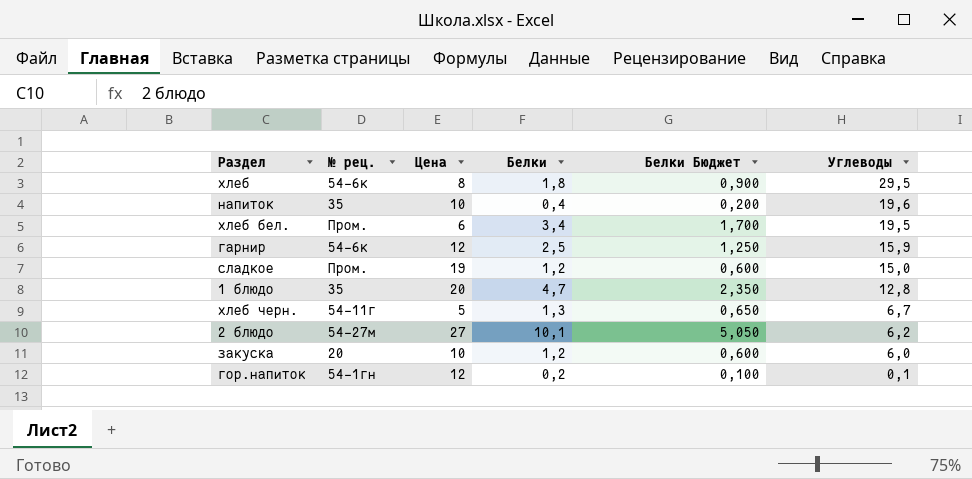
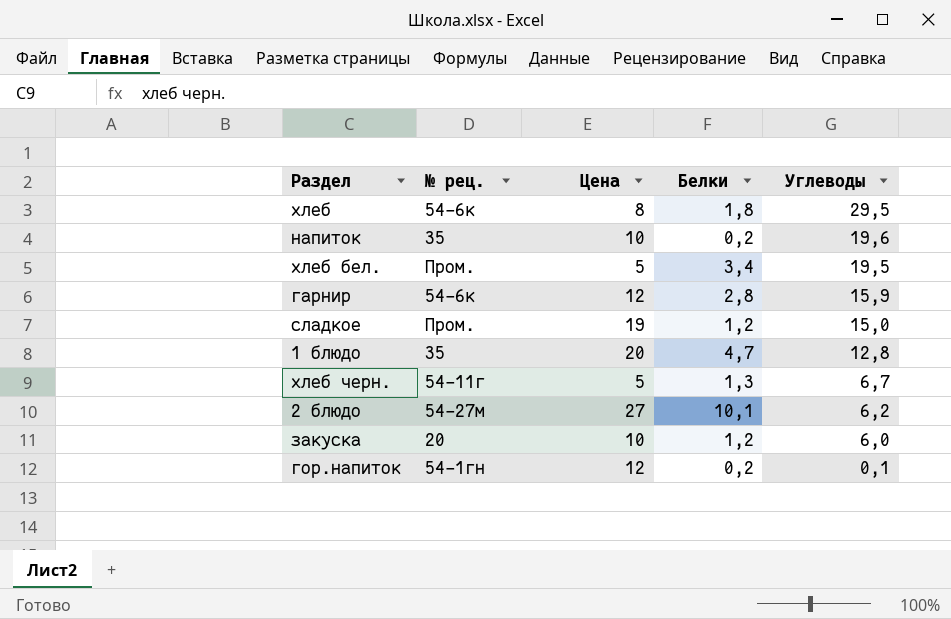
column Белки Бюджет | formula: [Белки] * 0,5 -> none
напиток | Белки: 0,4 -> 0,2
хлеб бел. | Цена: 6 -> 5
гарнир | Белки: 2,5 -> 2,8

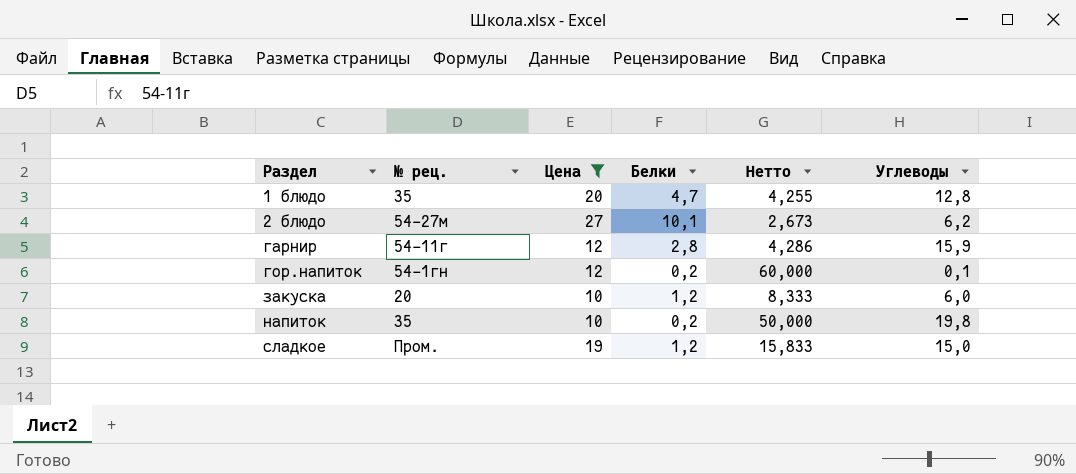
filter: none -> Цена >= 10
row order: Углеводы descending -> Раздел ascending
column Нетто | formula: none -> [Цена] / [Белки]
гарнир | № рец.: 54-6к -> 54-11г
напиток | Углеводы: 19,6 -> 19,8

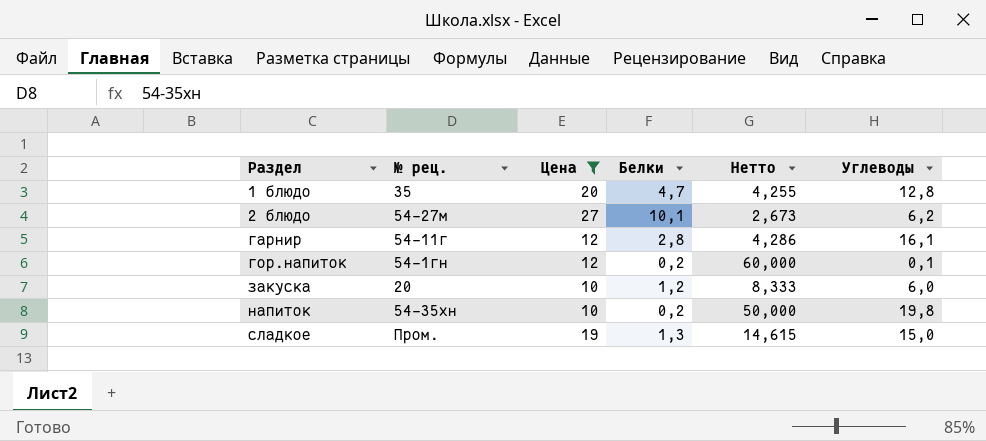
гарнир | Углеводы: 15,9 -> 16,1
напиток | № рец.: 35 -> 54-35хн
сладкое | Белки: 1,2 -> 1,3
сладкое | Нетто: 15,833 -> 14,615

